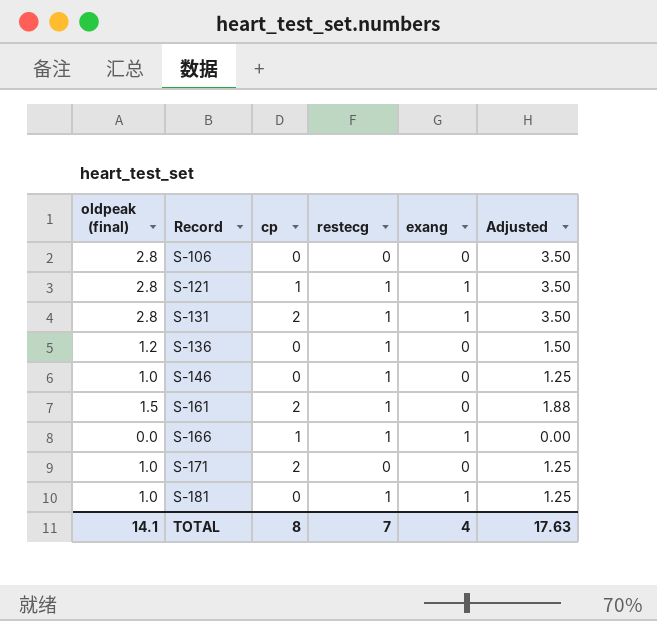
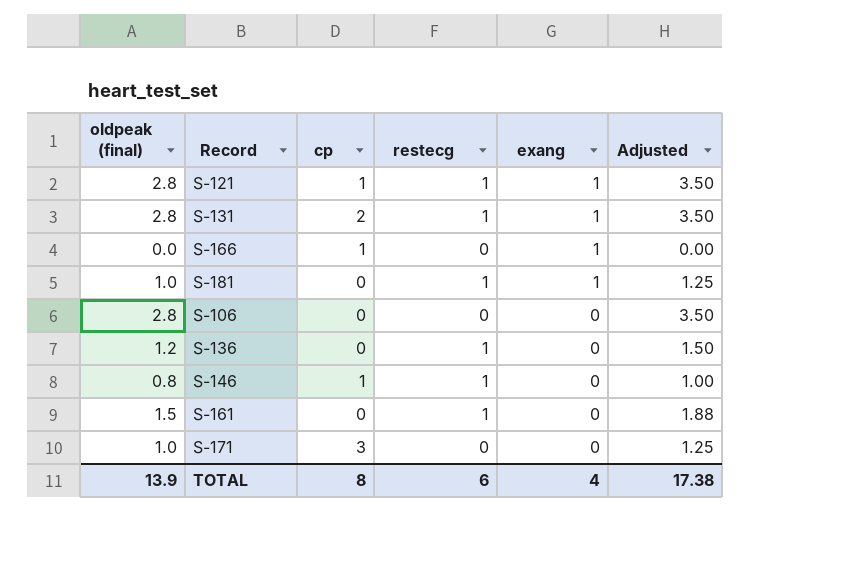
row order: Record ascending -> exang descending
S-166 | restecg: 1 -> 0
S-146 | oldpeak (final): 1.0 -> 0.8
S-146 | cp: 0 -> 1
S-146 | Adjusted: 1.25 -> 1.00
S-161 | cp: 2 -> 0
S-171 | cp: 2 -> 3
TOTAL | oldpeak (final): 14.1 -> 13.9
TOTAL | restecg: 7 -> 6
TOTAL | Adjusted: 17.63 -> 17.38

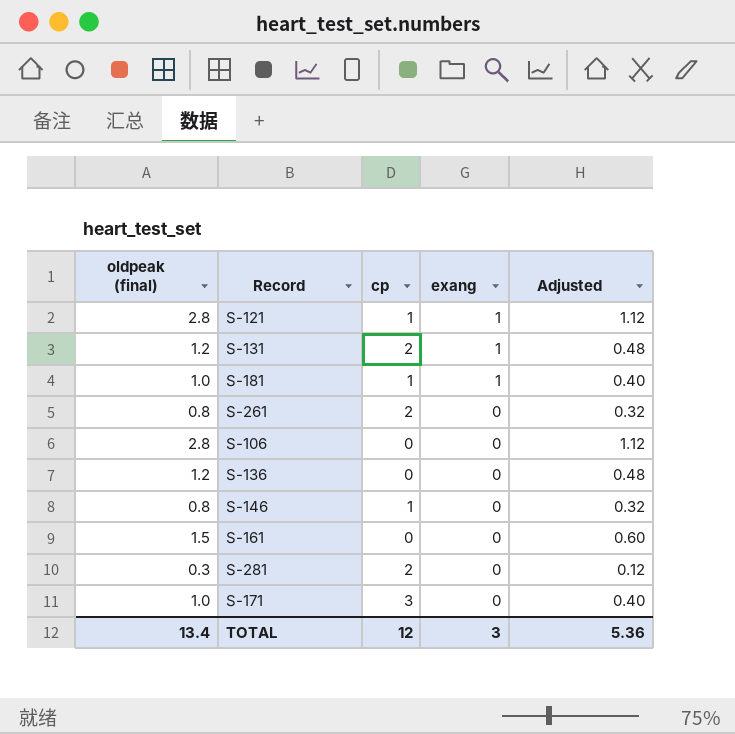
column restecg | position: 4 -> none
column Adjusted | formula: [oldpeak (final)] * 1.25 -> [oldpeak (final)] * 0.4
row S-166: 0.0 | 1 | 0 | 1 | 0.00 -> none
S-131 | oldpeak (final): 2.8 -> 1.2
S-181 | cp: 0 -> 1
row S-261: none -> 0.8 | 2 | 0 | 0.32
row S-281: none -> 0.3 | 2 | 0 | 0.12
TOTAL | oldpeak (final): 13.9 -> 13.4
TOTAL | cp: 8 -> 12
TOTAL | exang: 4 -> 3
TOTAL | Adjusted: 17.38 -> 5.36

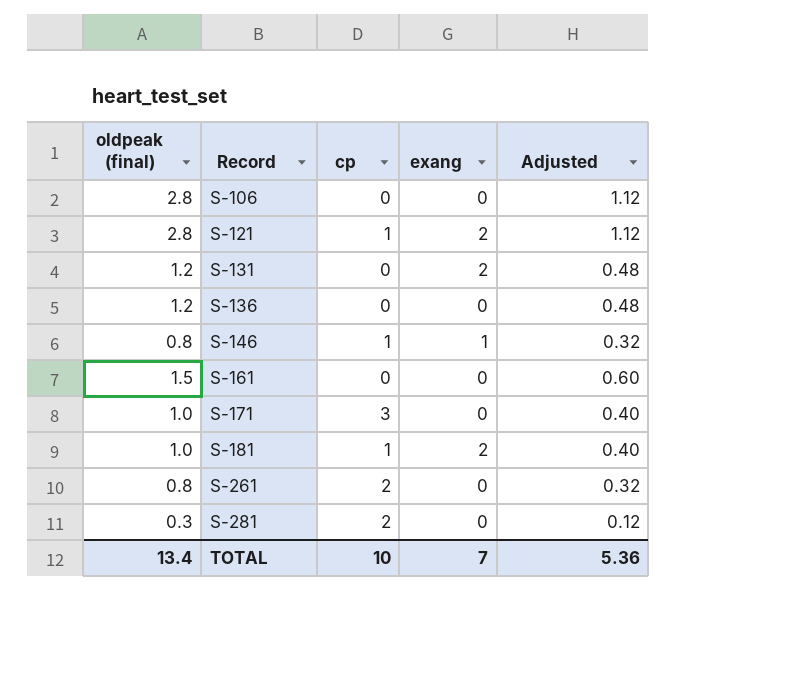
row order: exang descending -> Record ascending
S-121 | exang: 1 -> 2
S-131 | cp: 2 -> 0
S-131 | exang: 1 -> 2
S-146 | exang: 0 -> 1
S-181 | exang: 1 -> 2
TOTAL | cp: 12 -> 10
TOTAL | exang: 3 -> 7

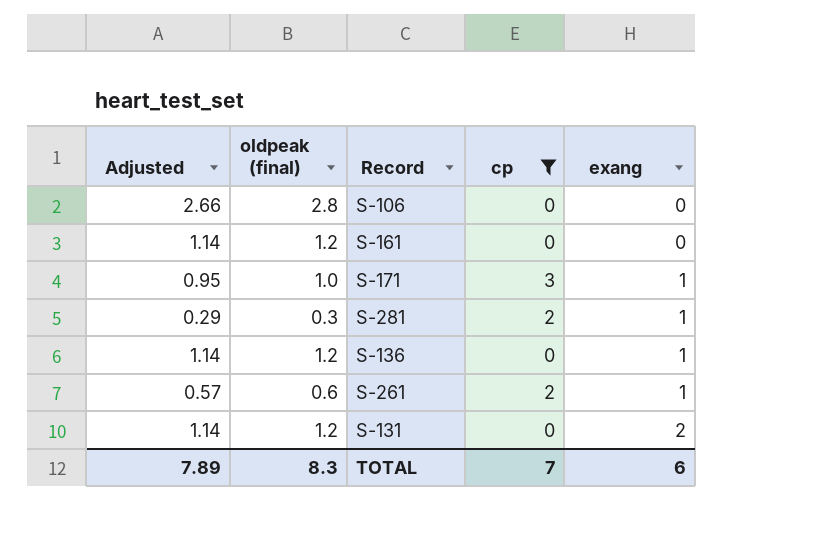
filter: none -> cp != 1
row order: Record ascending -> exang ascending
column Adjusted | formula: [oldpeak (final)] * 0.4 -> [oldpeak (final)] * 0.95
column Adjusted | position: 5 -> 1
S-161 | oldpeak (final): 1.5 -> 1.2
S-171 | exang: 0 -> 1
S-281 | exang: 0 -> 1
S-136 | exang: 0 -> 1
S-261 | oldpeak (final): 0.8 -> 0.6
S-261 | exang: 0 -> 1
TOTAL | Adjusted: 5.36 -> 7.89
TOTAL | oldpeak (final): 13.4 -> 8.3
TOTAL | cp: 10 -> 7
TOTAL | exang: 7 -> 6

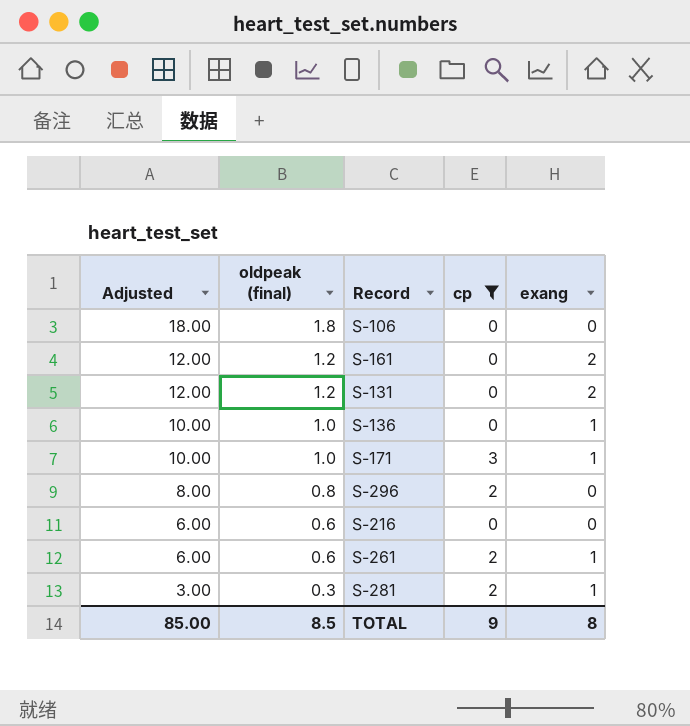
row order: exang ascending -> Adjusted descending
column Adjusted | formula: [oldpeak (final)] * 0.95 -> [oldpeak (final)] * 10
S-106 | oldpeak (final): 2.8 -> 1.8
S-161 | exang: 0 -> 2
S-136 | oldpeak (final): 1.2 -> 1.0
row S-296: none -> 8.00 | 0.8 | 2 | 0
row S-216: none -> 6.00 | 0.6 | 0 | 0
TOTAL | Adjusted: 7.89 -> 85.00
TOTAL | oldpeak (final): 8.3 -> 8.5
TOTAL | cp: 7 -> 9
TOTAL | exang: 6 -> 8

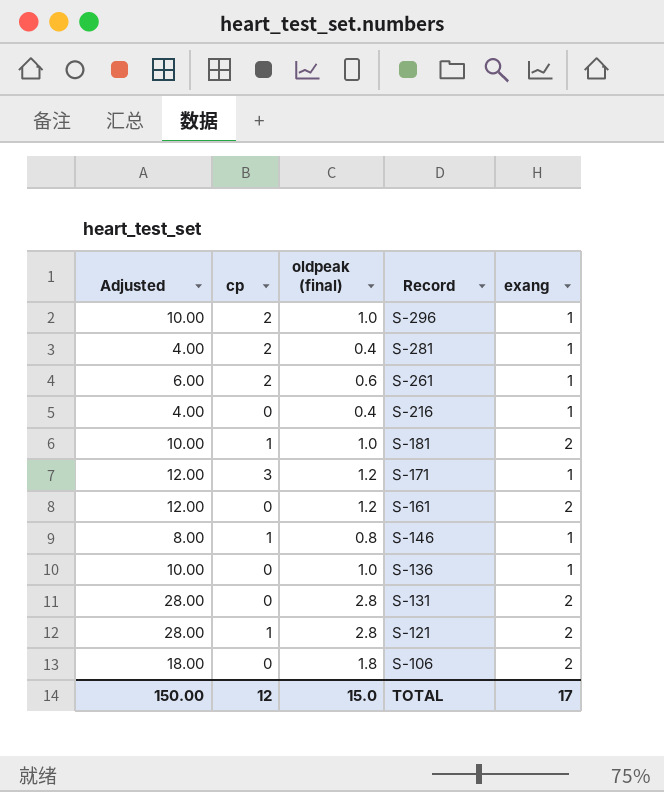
filter: cp != 1 -> none
row order: Adjusted descending -> Record descending
column cp | position: 4 -> 2
S-296 | Adjusted: 8.00 -> 10.00
S-296 | oldpeak (final): 0.8 -> 1.0
S-296 | exang: 0 -> 1
S-281 | Adjusted: 3.00 -> 4.00
S-281 | oldpeak (final): 0.3 -> 0.4
S-216 | Adjusted: 6.00 -> 4.00
S-216 | oldpeak (final): 0.6 -> 0.4
S-216 | exang: 0 -> 1
S-171 | Adjusted: 10.00 -> 12.00
S-171 | oldpeak (final): 1.0 -> 1.2
S-131 | Adjusted: 12.00 -> 28.00
S-131 | oldpeak (final): 1.2 -> 2.8
S-106 | exang: 0 -> 2
TOTAL | Adjusted: 85.00 -> 150.00
TOTAL | cp: 9 -> 12
TOTAL | oldpeak (final): 8.5 -> 15.0
TOTAL | exang: 8 -> 17

